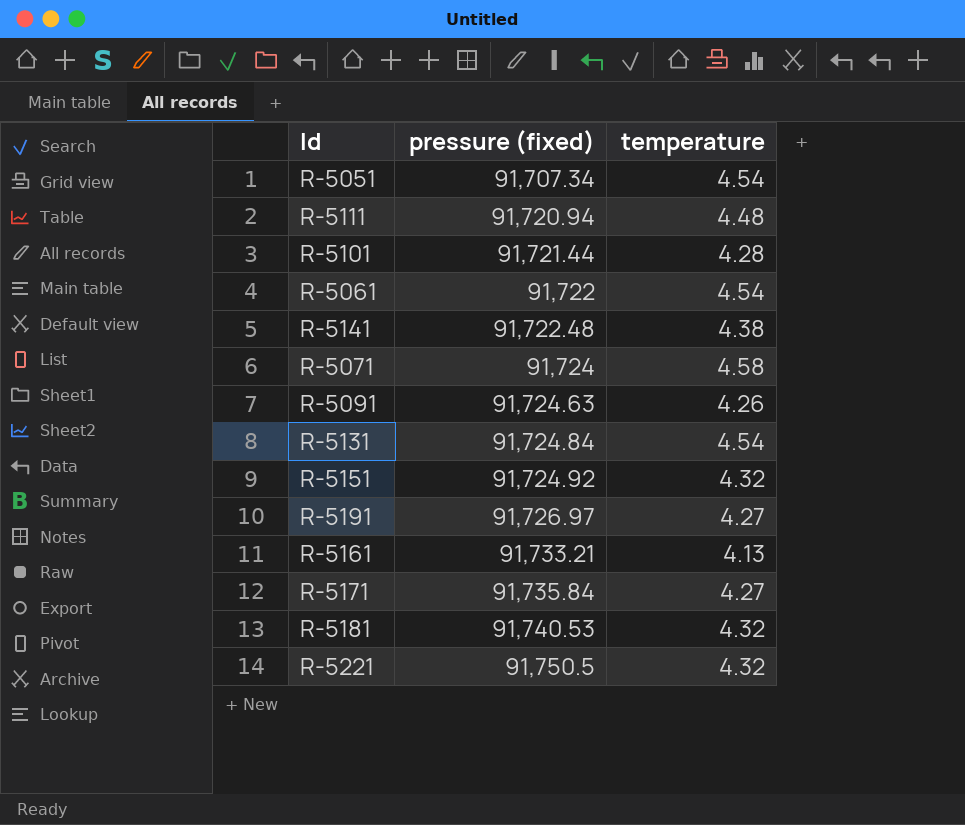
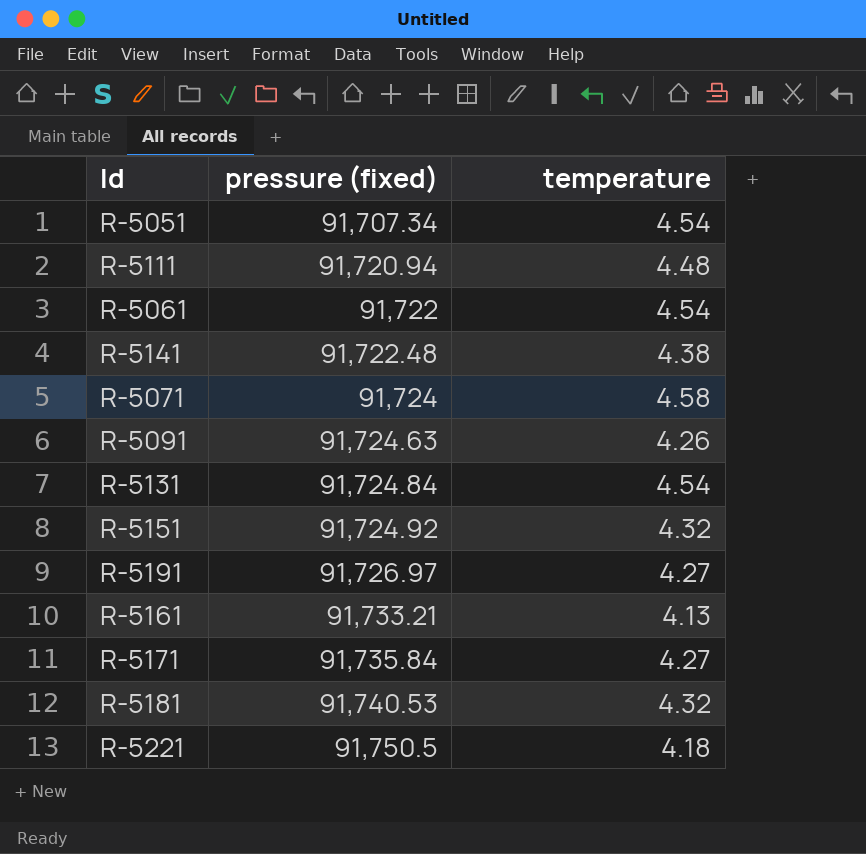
row R-5101: 91,721.44 | 4.28 -> none
R-5221 | temperature: 4.32 -> 4.18

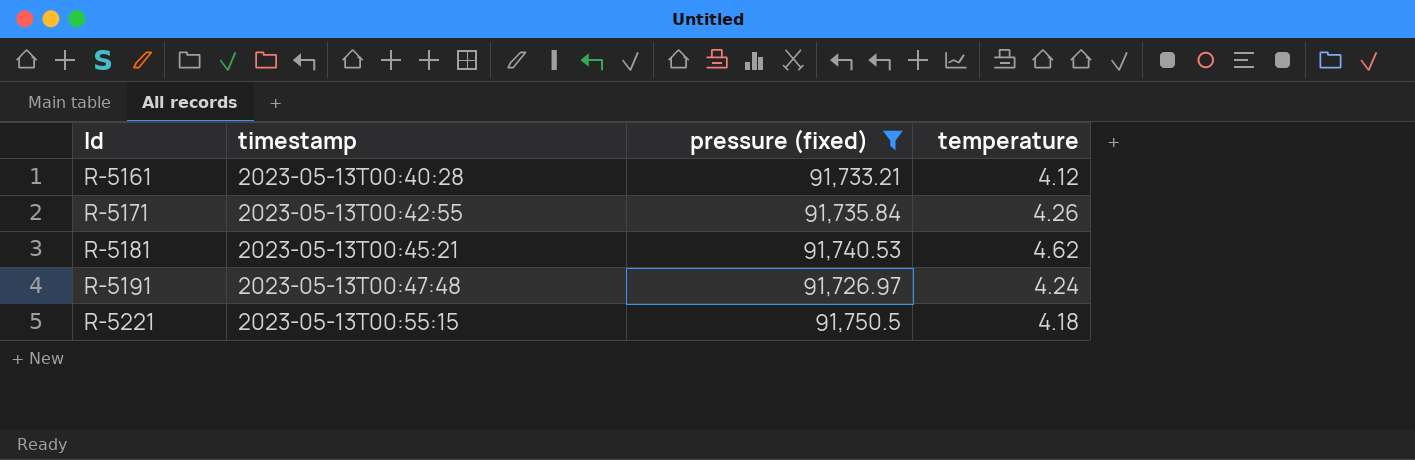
filter: none -> pressure (fixed) >= 91,726.97
row order: pressure (fixed) ascending -> Id ascending
column timestamp | position: none -> 2
R-5161 | temperature: 4.13 -> 4.12
R-5171 | temperature: 4.27 -> 4.26
R-5181 | temperature: 4.32 -> 4.62
R-5191 | temperature: 4.27 -> 4.24

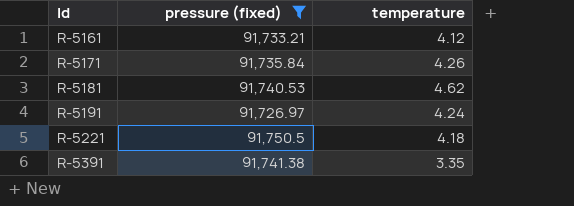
column timestamp | position: 2 -> none
row R-5391: none -> 91,741.38 | 3.35

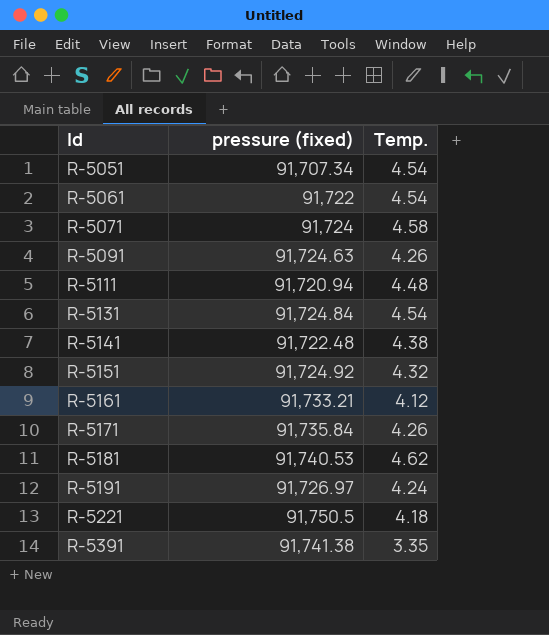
filter: pressure (fixed) >= 91,726.97 -> none
column name: temperature -> Temp.

